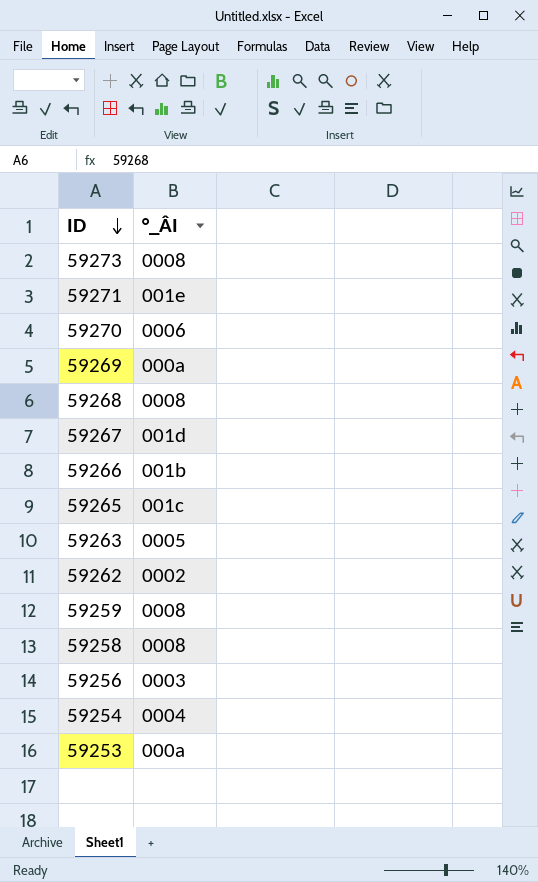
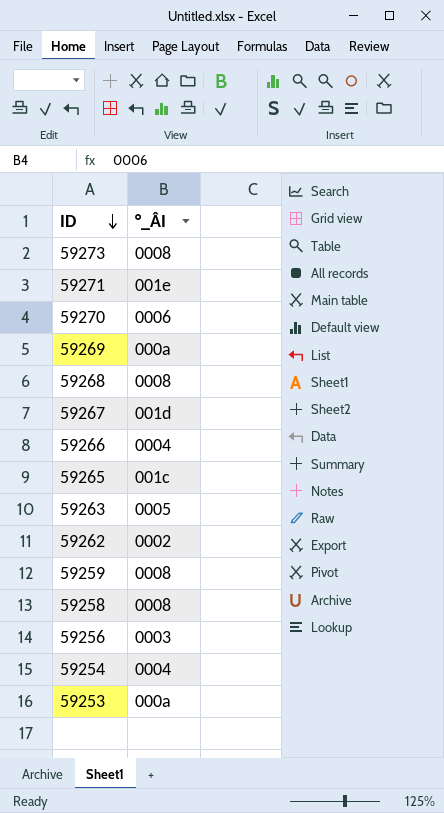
59266 | °_ÂI: 001b -> 0004

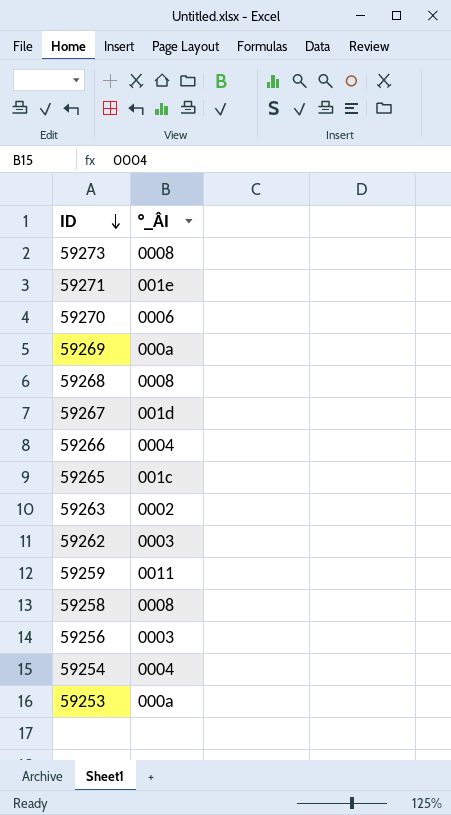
59263 | °_ÂI: 0005 -> 0002
59262 | °_ÂI: 0002 -> 0003
59259 | °_ÂI: 0008 -> 0011

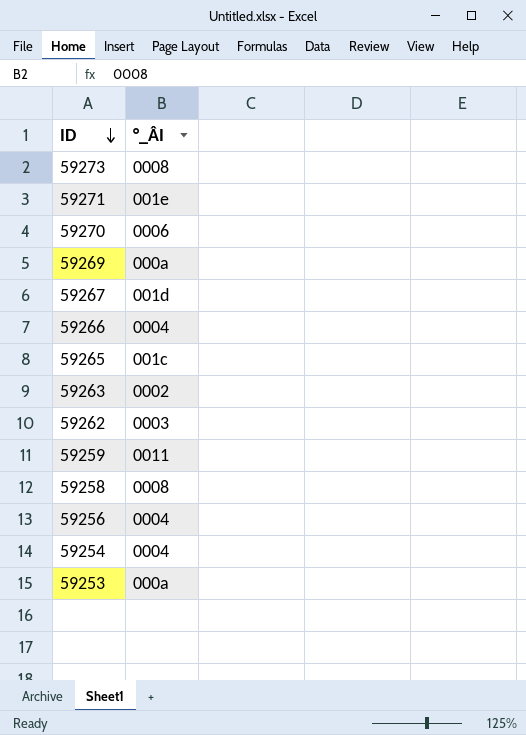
row 59268: 0008 -> none
59256 | °_ÂI: 0003 -> 0004

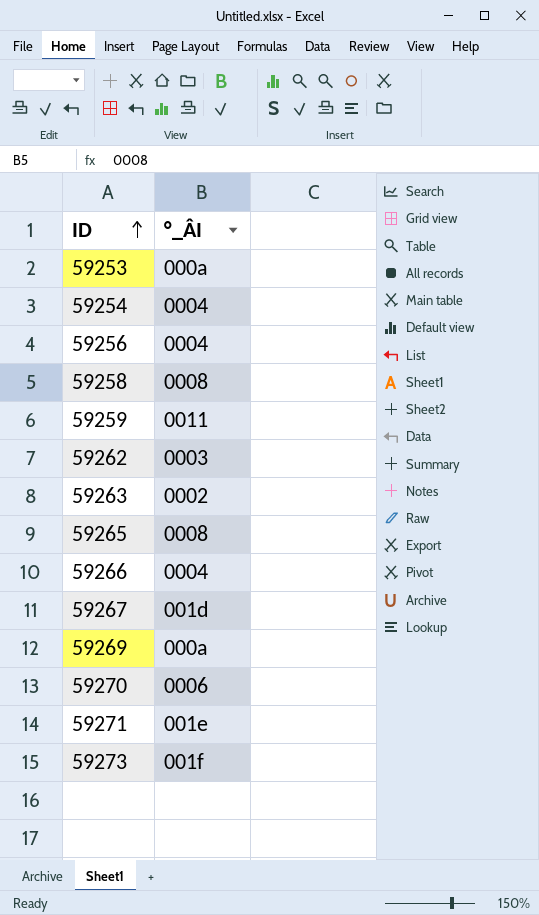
row order: ID descending -> ID ascending
59265 | °_ÂI: 001c -> 0008
59273 | °_ÂI: 0008 -> 001f

